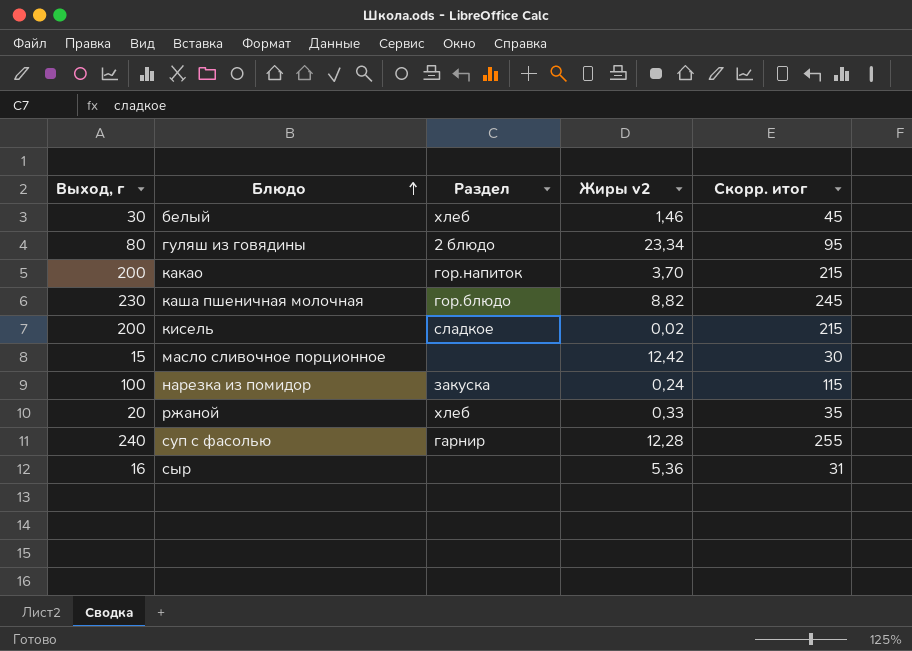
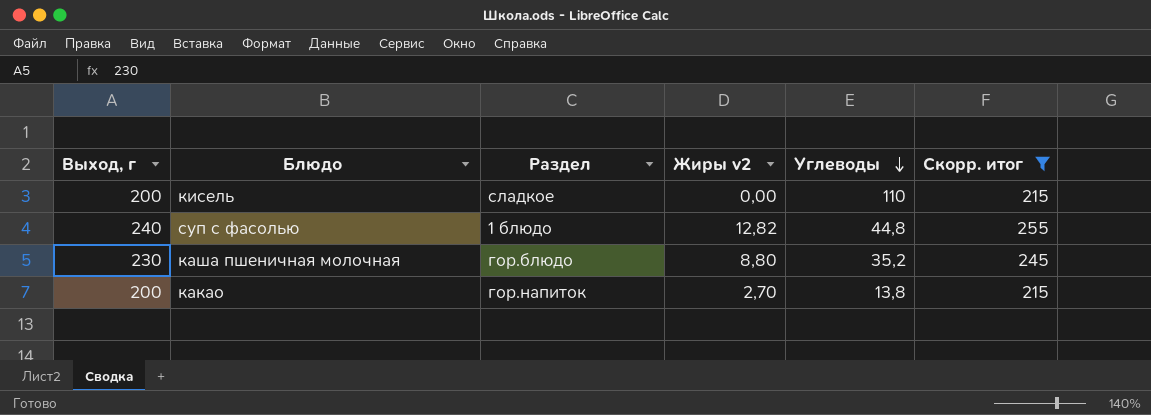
filter: none -> Скорр. итог >= 215
row order: Блюдо ascending -> Углеводы descending
column Углеводы | position: none -> 5
кисель | Жиры v2: 0,02 -> 0,00
суп с фасолью | Раздел: гарнир -> 1 блюдо
суп с фасолью | Жиры v2: 12,28 -> 12,82
каша пшеничная молочная | Жиры v2: 8,82 -> 8,80
какао | Жиры v2: 3,70 -> 2,70

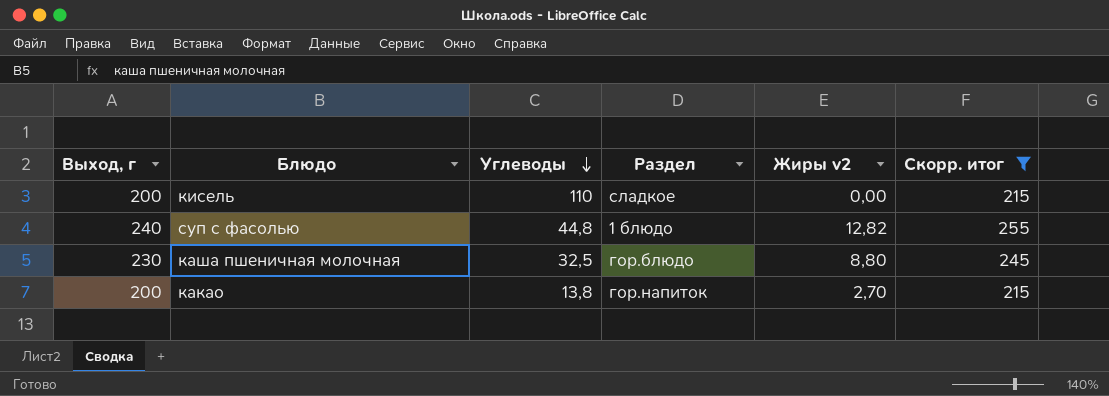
column Углеводы | position: 5 -> 3
каша пшеничная молочная | Углеводы: 35,2 -> 32,5

